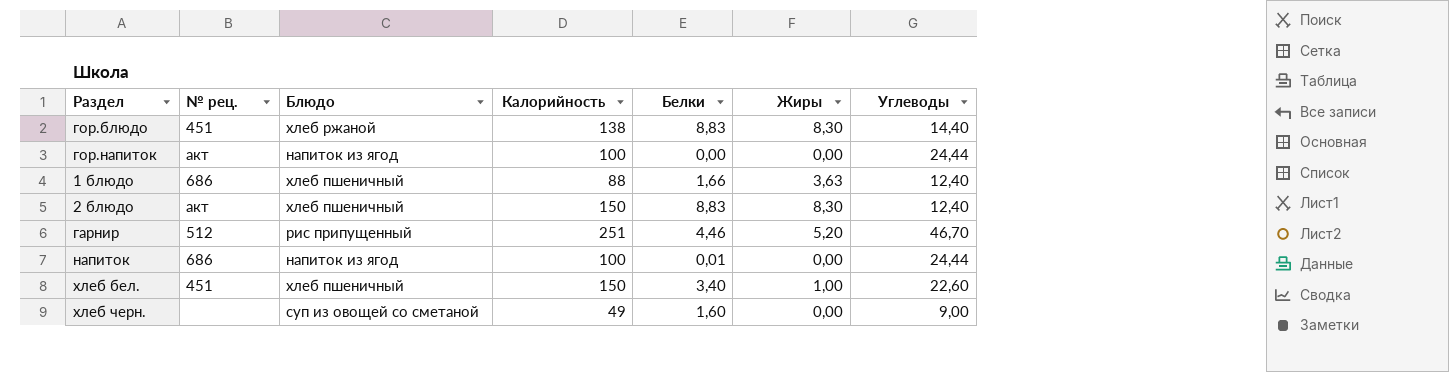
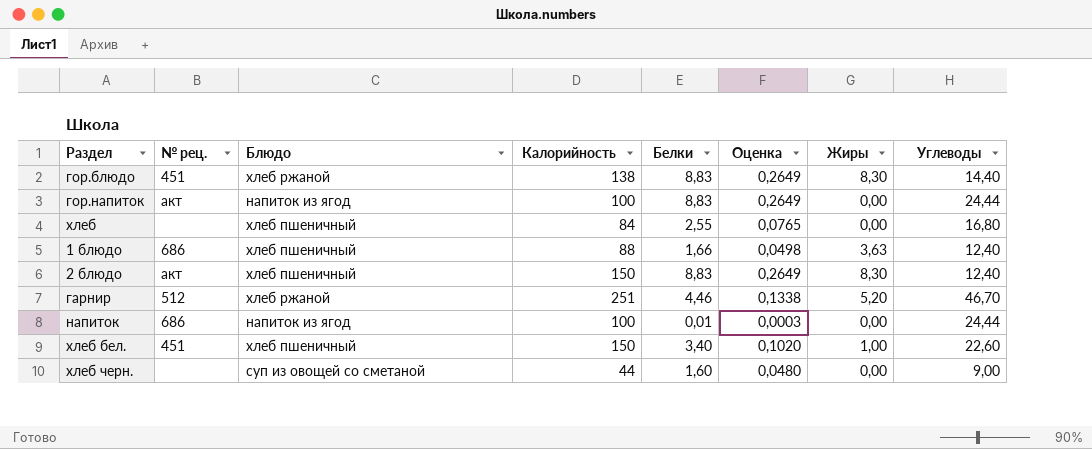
column Оценка | formula: none -> [Белки] * 0,03
гор.напиток | Белки: 0,00 -> 8,83
row хлеб: none -> none | хлеб пшеничный | 84 | 2,55 | 0,0765 | 0,00 | 16,80
гарнир | Блюдо: рис припущенный -> хлеб ржаной
хлеб черн. | Калорийность: 49 -> 44

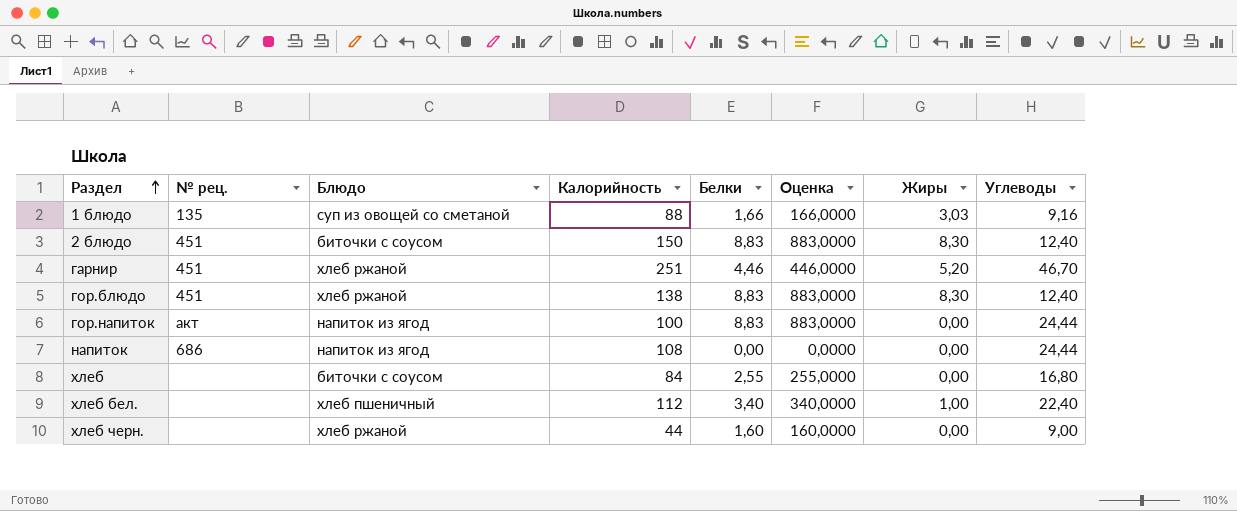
row order: none -> Раздел ascending
column Оценка | formula: [Белки] * 0,03 -> [Белки] * 100
1 блюдо | № рец.: 686 -> 135
1 блюдо | Блюдо: хлеб пшеничный -> суп из овощей со сметаной
1 блюдо | Жиры: 3,63 -> 3,03
1 блюдо | Углеводы: 12,40 -> 9,16
2 блюдо | № рец.: акт -> 451
2 блюдо | Блюдо: хлеб пшеничный -> биточки с соусом
гарнир | № рец.: 512 -> 451
гор.блюдо | Углеводы: 14,40 -> 12,40
напиток | Калорийность: 100 -> 108
напиток | Белки: 0,01 -> 0,00
хлеб | Блюдо: хлеб пшеничный -> биточки с соусом
хлеб бел. | № рец.: 451 -> none
хлеб бел. | Калорийность: 150 -> 112
хлеб бел. | Углеводы: 22,60 -> 22,40
хлеб черн. | Блюдо: суп из овощей со сметаной -> хлеб ржаной

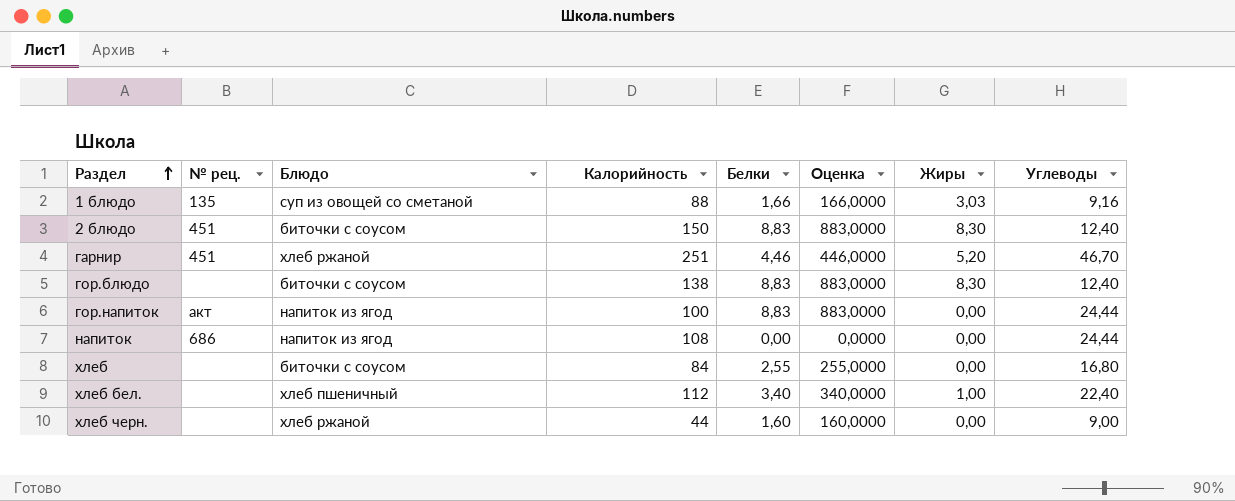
гор.блюдо | № рец.: 451 -> none
гор.блюдо | Блюдо: хлеб ржаной -> биточки с соусом

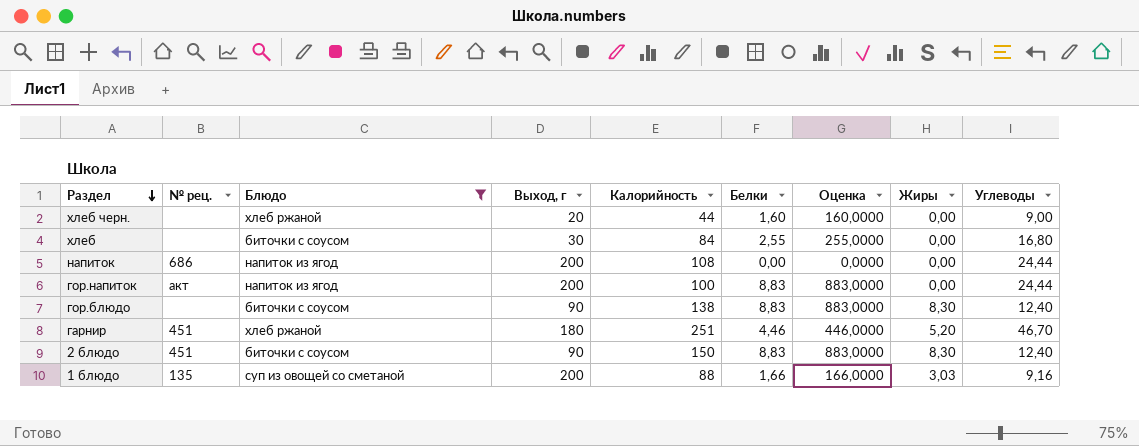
filter: none -> Блюдо != хлеб пшеничный
row order: Раздел ascending -> Раздел descending
column Выход, г | position: none -> 4

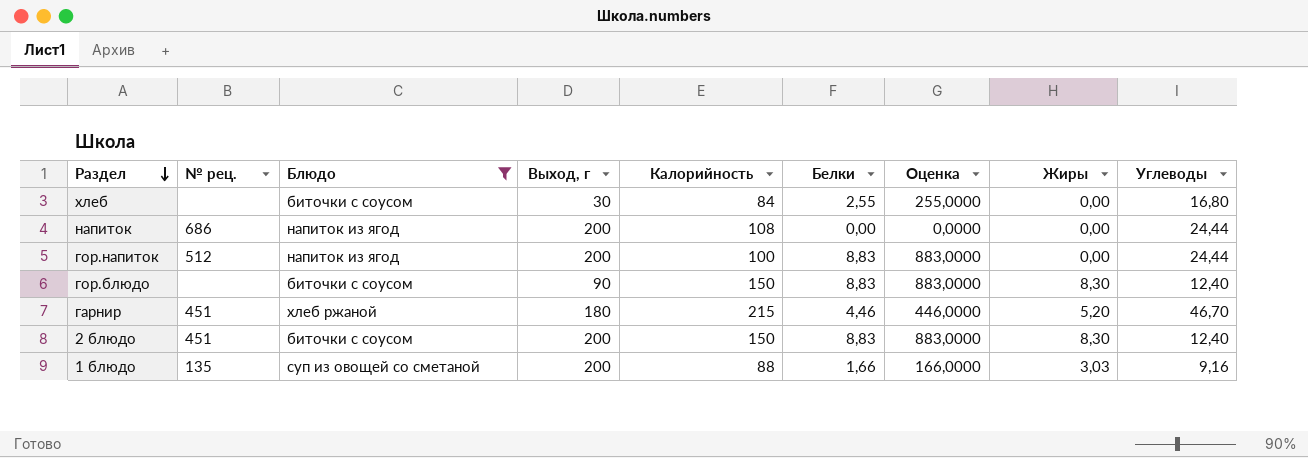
row хлеб черн.: none | хлеб ржаной | 20 | 44 | 1,60 | 160,0000 | 0,00 | 9,00 -> none
гор.напиток | № рец.: акт -> 512
гор.блюдо | Калорийность: 138 -> 150
гарнир | Калорийность: 251 -> 215
2 блюдо | Выход, г: 90 -> 200

